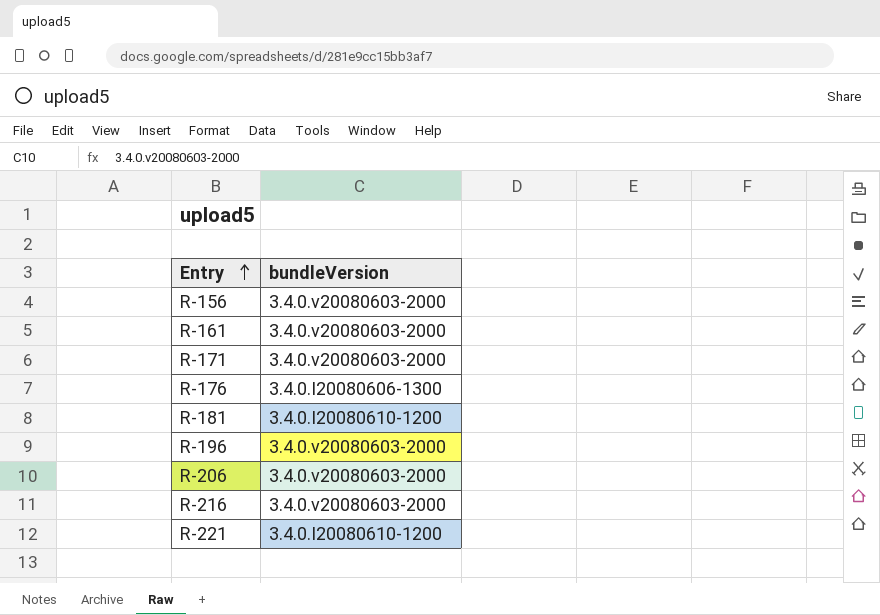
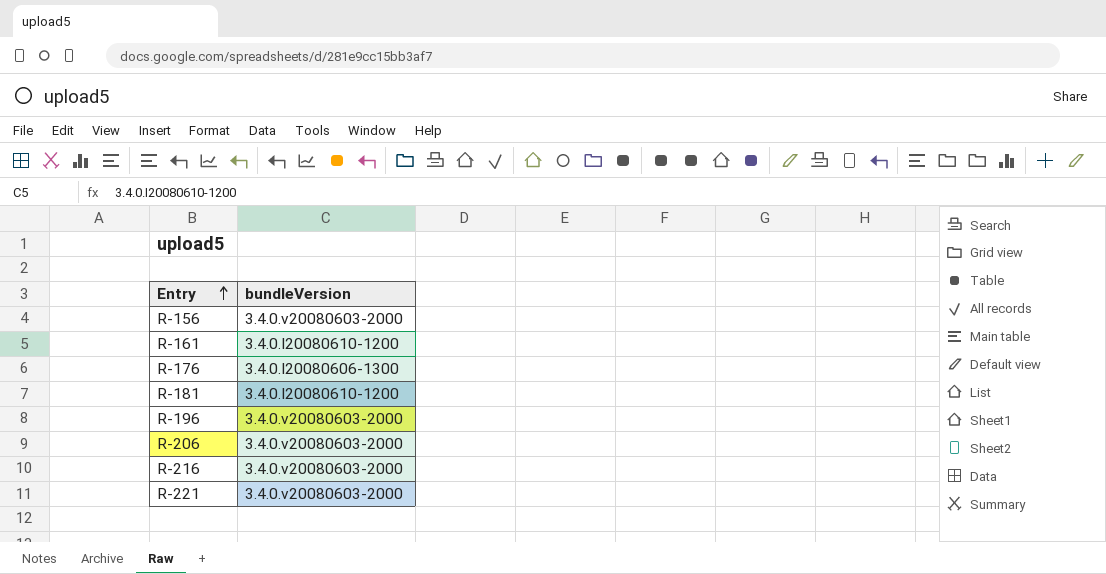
row R-171: 3.4.0.v20080603-2000 -> none
R-161 | bundleVersion: 3.4.0.v20080603-2000 -> 3.4.0.I20080610-1200
R-221 | bundleVersion: 3.4.0.I20080610-1200 -> 3.4.0.v20080603-2000

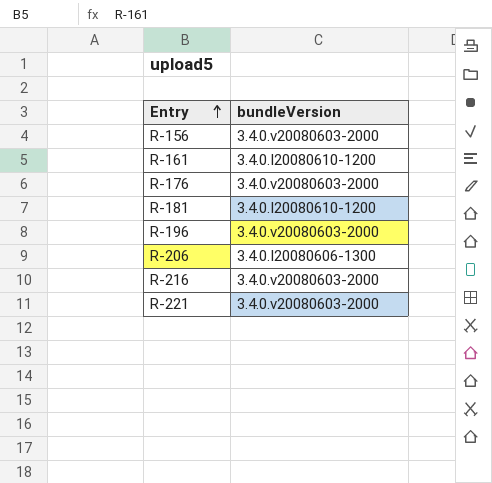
R-176 | bundleVersion: 3.4.0.I20080606-1300 -> 3.4.0.v20080603-2000
R-206 | bundleVersion: 3.4.0.v20080603-2000 -> 3.4.0.I20080606-1300

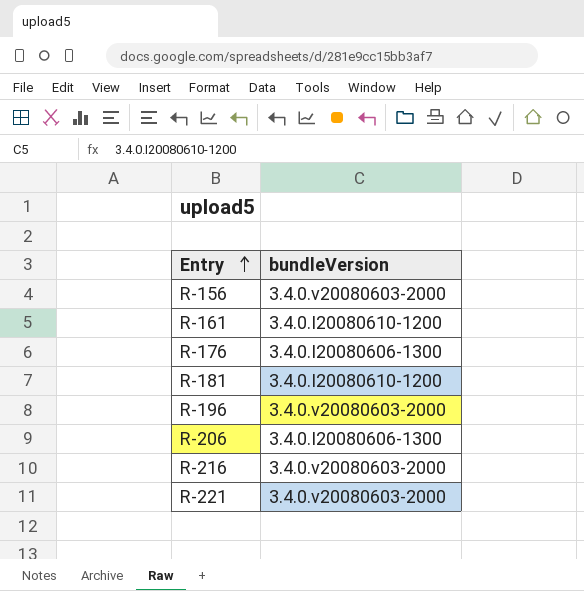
R-176 | bundleVersion: 3.4.0.v20080603-2000 -> 3.4.0.I20080606-1300

